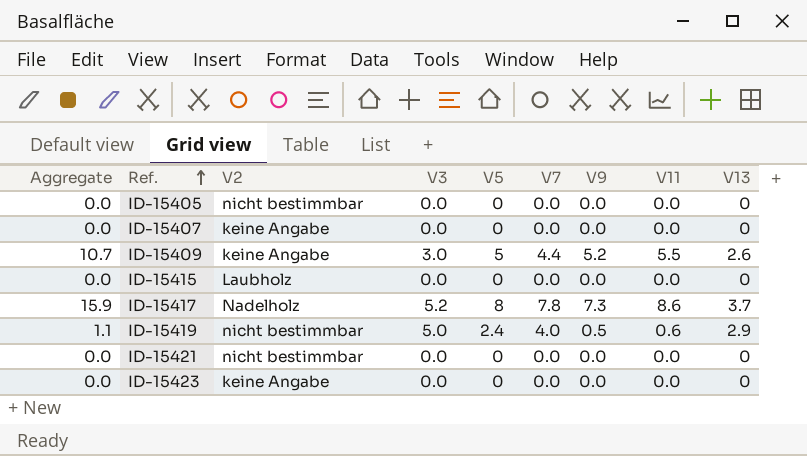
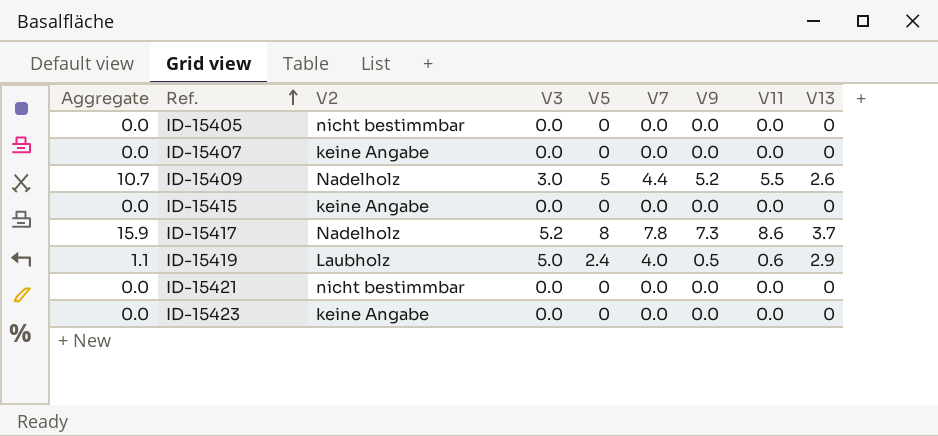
ID-15409 | V2: keine Angabe -> Nadelholz
ID-15415 | V2: Laubholz -> keine Angabe
ID-15419 | V2: nicht bestimmbar -> Laubholz

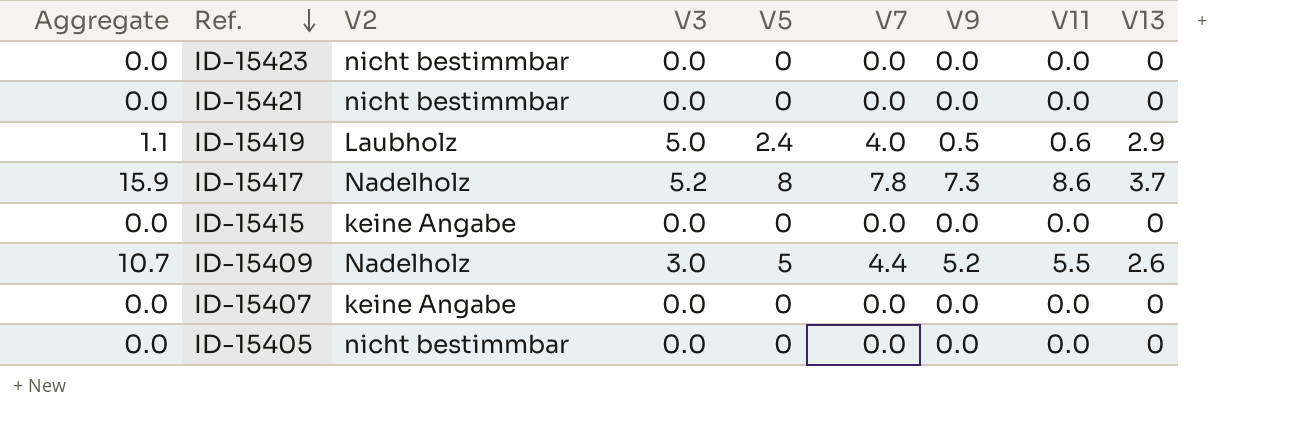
row order: Ref. ascending -> Ref. descending
ID-15423 | V2: keine Angabe -> nicht bestimmbar

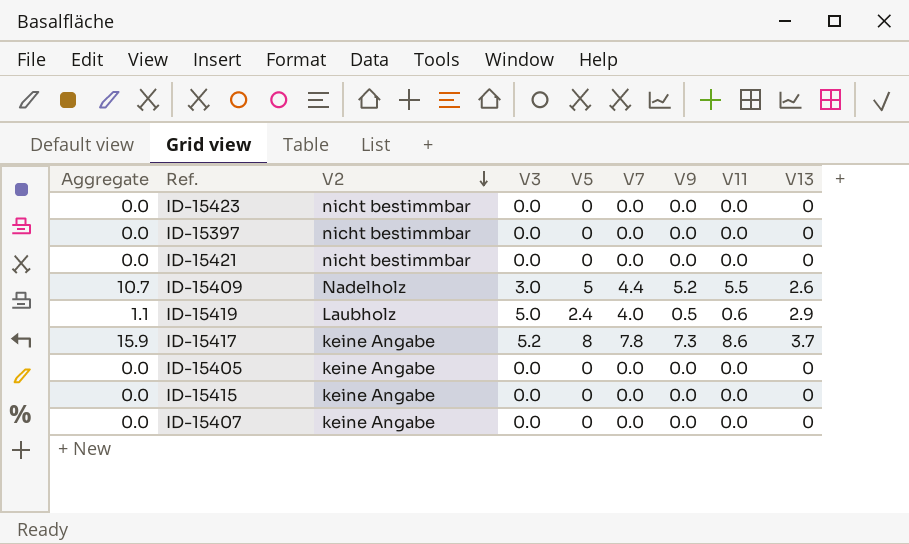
row order: Ref. descending -> V2 descending
row ID-15397: none -> 0.0 | nicht bestimmbar | 0.0 | 0 | 0.0 | 0.0 | 0.0 | 0
ID-15417 | V2: Nadelholz -> keine Angabe
ID-15405 | V2: nicht bestimmbar -> keine Angabe

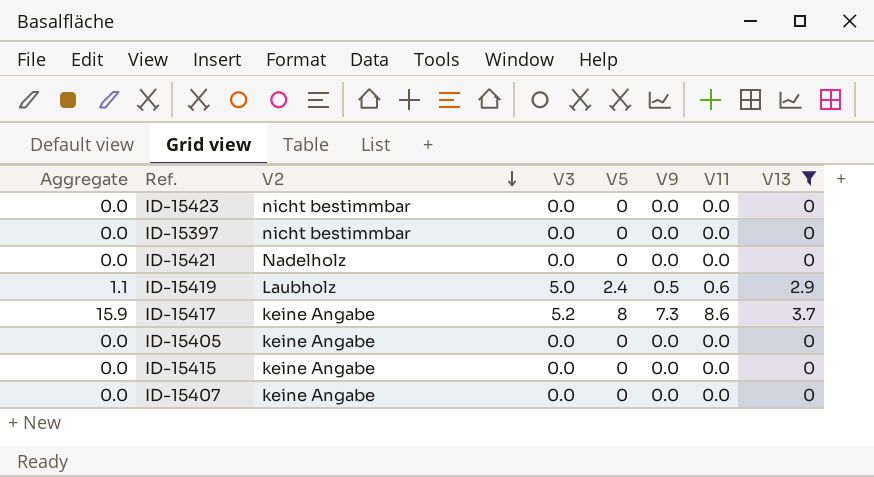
filter: none -> V13 != 2.6
column V7 | position: 6 -> none
ID-15421 | V2: nicht bestimmbar -> Nadelholz

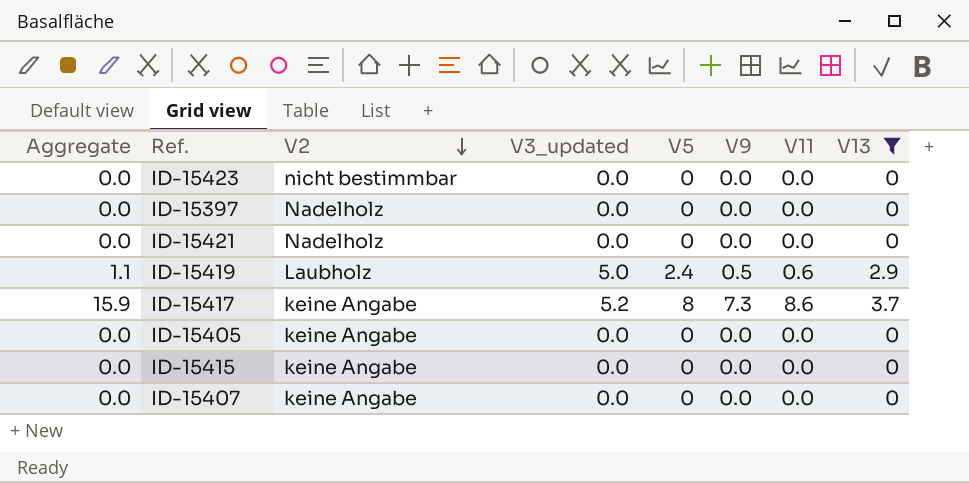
column name: V3 -> V3_updated
ID-15397 | V2: nicht bestimmbar -> Nadelholz

